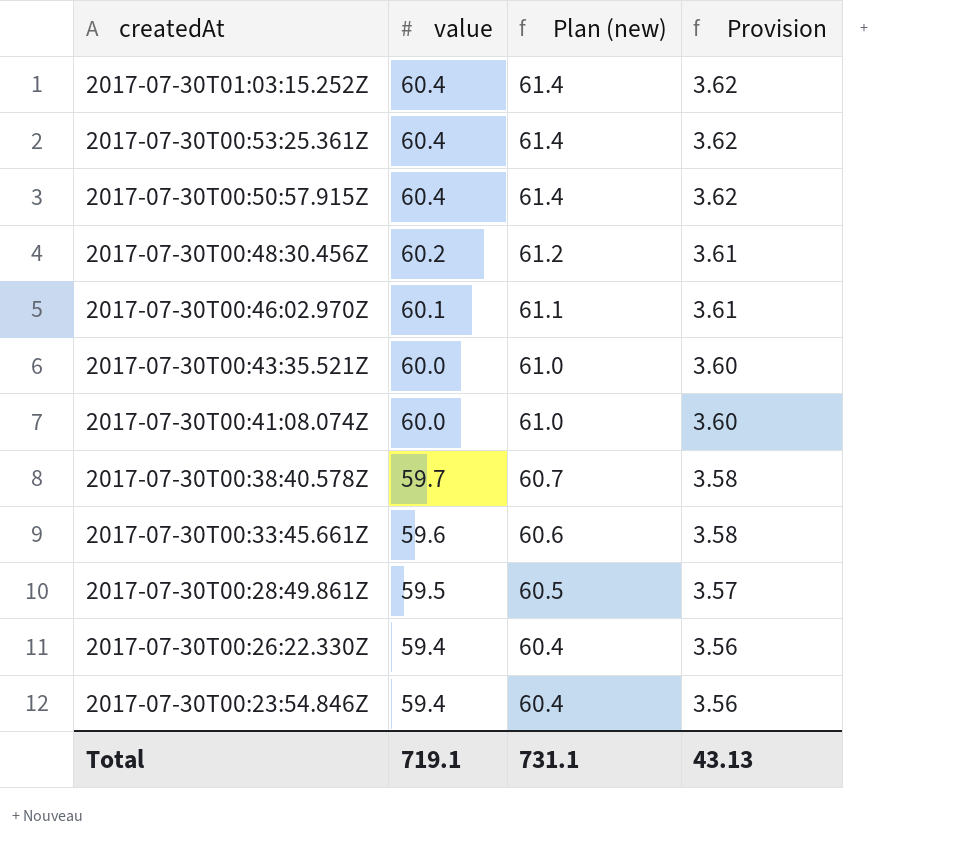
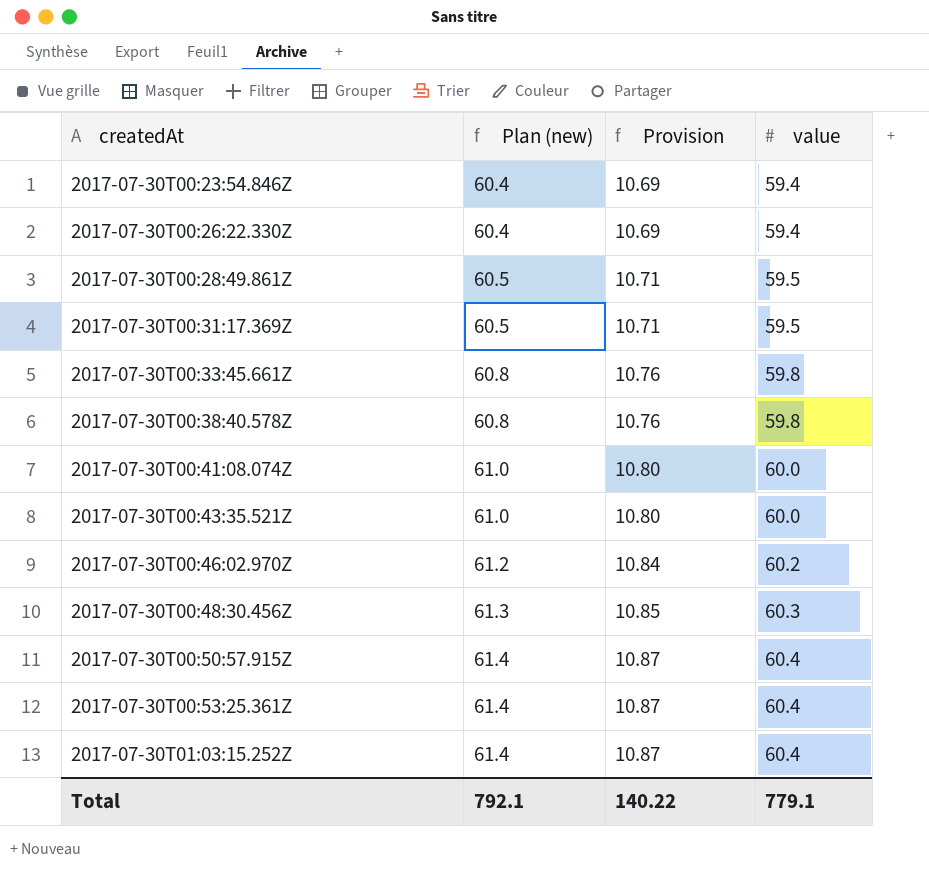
row order: createdAt descending -> createdAt ascending
column Provision | formula: [value] * 0.06 -> [value] * 0.18
column value | position: 2 -> 4
row 2017-07-30T00:31:17.369Z: none -> 60.5 | 10.71 | 59.5
2017-07-30T00:33:45.661Z | Plan (new): 60.6 -> 60.8
2017-07-30T00:33:45.661Z | value: 59.6 -> 59.8
2017-07-30T00:38:40.578Z | Plan (new): 60.7 -> 60.8
2017-07-30T00:38:40.578Z | value: 59.7 -> 59.8
2017-07-30T00:46:02.970Z | Plan (new): 61.1 -> 61.2
2017-07-30T00:46:02.970Z | value: 60.1 -> 60.2
2017-07-30T00:48:30.456Z | Plan (new): 61.2 -> 61.3
2017-07-30T00:48:30.456Z | value: 60.2 -> 60.3
Total | Plan (new): 731.1 -> 792.1
Total | Provision: 43.13 -> 140.22
Total | value: 719.1 -> 779.1

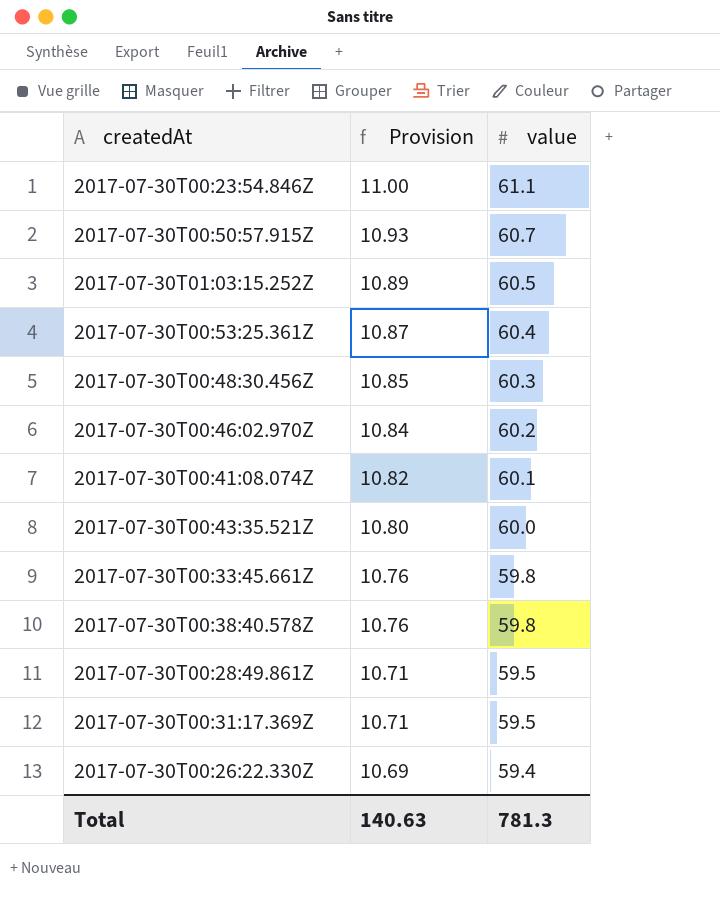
row order: createdAt ascending -> Provision descending
column Plan (new) | formula: [value] + 1 -> none
2017-07-30T00:23:54.846Z | Provision: 10.69 -> 11.00
2017-07-30T00:23:54.846Z | value: 59.4 -> 61.1
2017-07-30T00:50:57.915Z | Provision: 10.87 -> 10.93
2017-07-30T00:50:57.915Z | value: 60.4 -> 60.7
2017-07-30T01:03:15.252Z | Provision: 10.87 -> 10.89
2017-07-30T01:03:15.252Z | value: 60.4 -> 60.5
2017-07-30T00:41:08.074Z | Provision: 10.80 -> 10.82
2017-07-30T00:41:08.074Z | value: 60.0 -> 60.1
Total | Provision: 140.22 -> 140.63
Total | value: 779.1 -> 781.3

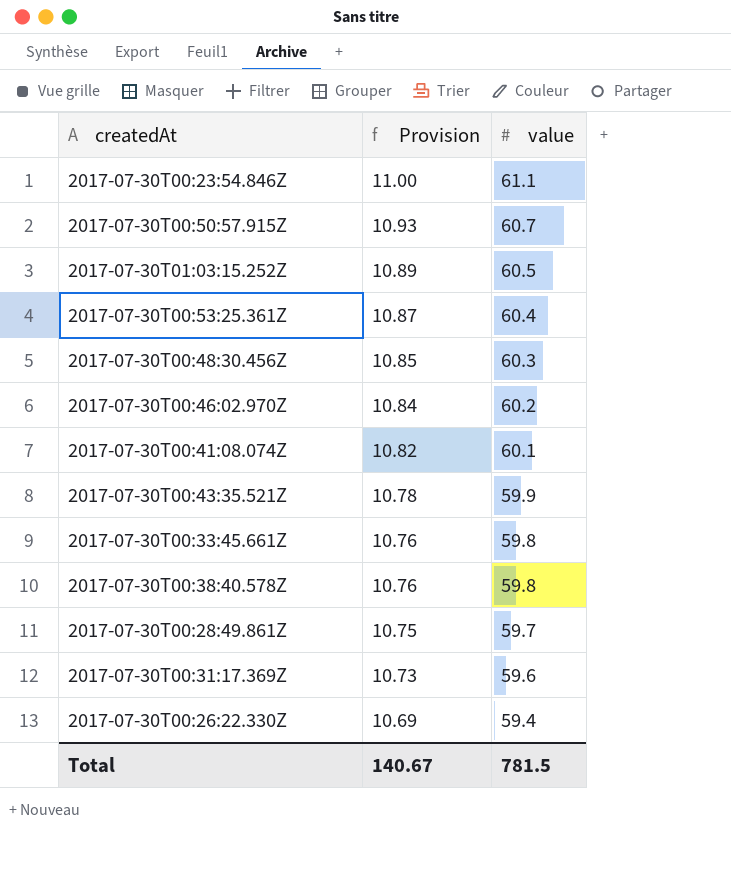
2017-07-30T00:43:35.521Z | Provision: 10.80 -> 10.78
2017-07-30T00:43:35.521Z | value: 60.0 -> 59.9
2017-07-30T00:28:49.861Z | Provision: 10.71 -> 10.75
2017-07-30T00:28:49.861Z | value: 59.5 -> 59.7
2017-07-30T00:31:17.369Z | Provision: 10.71 -> 10.73
2017-07-30T00:31:17.369Z | value: 59.5 -> 59.6
Total | Provision: 140.63 -> 140.67
Total | value: 781.3 -> 781.5

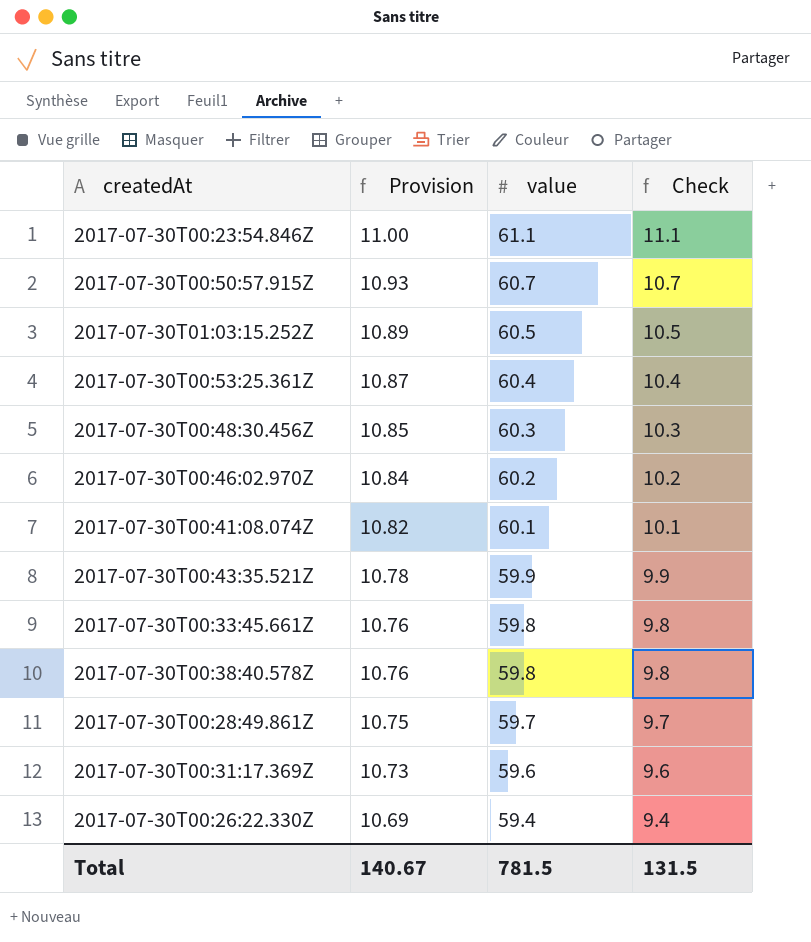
column Check | formula: none -> [value] - 50

